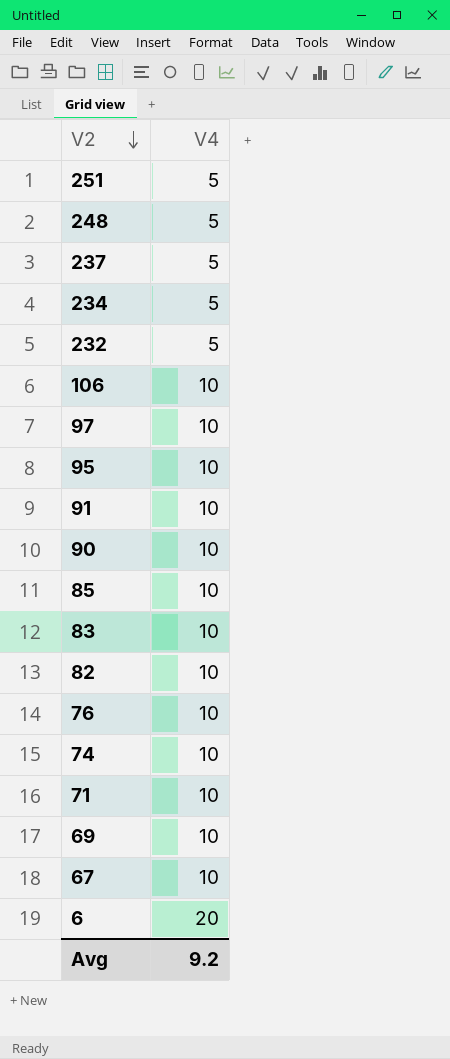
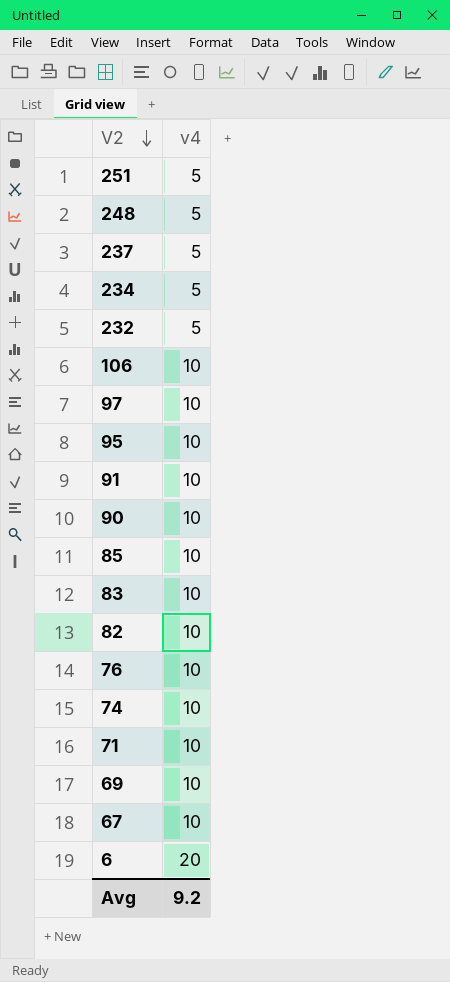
column name: V4 -> v4

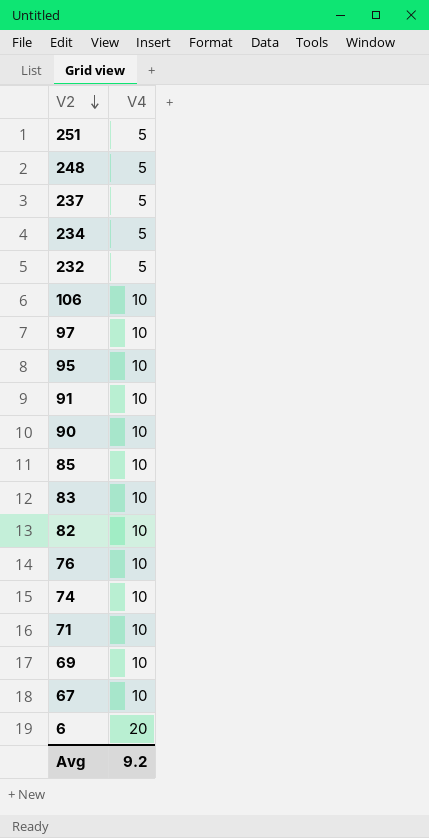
column name: v4 -> V4

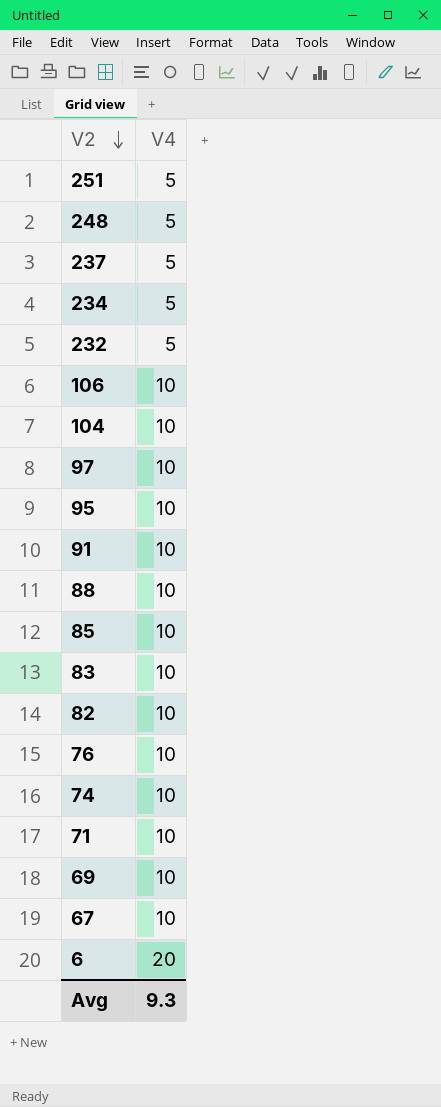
row 90: 10 -> none
row 104: none -> 10
row 88: none -> 10
Avg | V4: 9.2 -> 9.3

